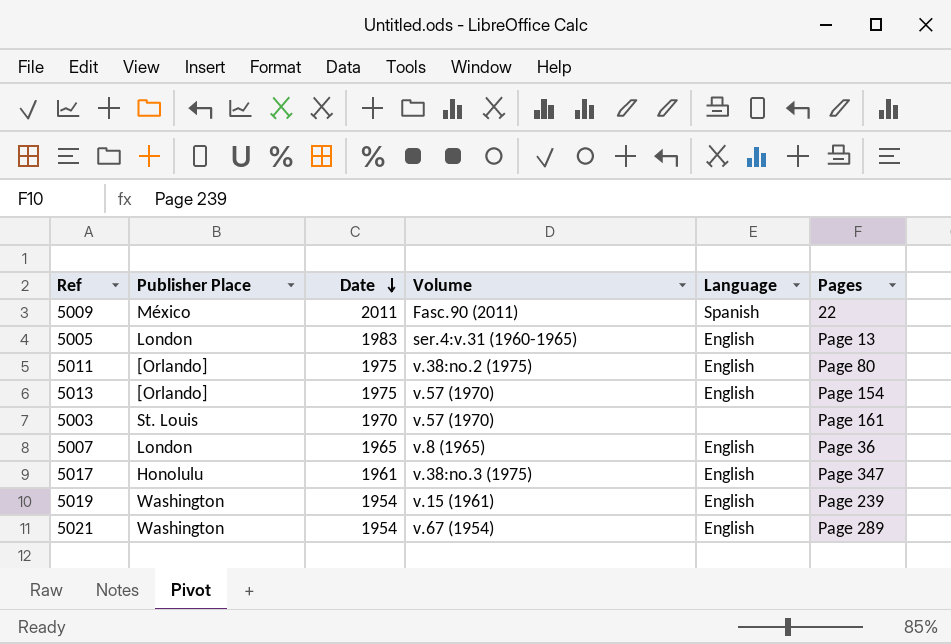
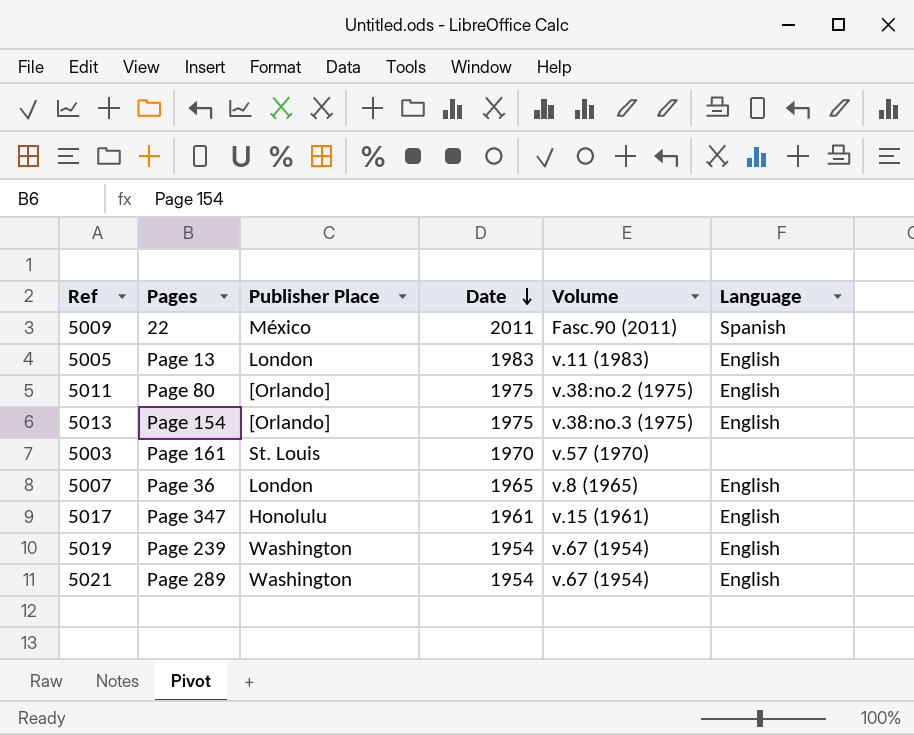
column Pages | position: 6 -> 2
5005 | Volume: ser.4:v.31 (1960-1965) -> v.11 (1983)
5013 | Volume: v.57 (1970) -> v.38:no.3 (1975)
5017 | Volume: v.38:no.3 (1975) -> v.15 (1961)
5019 | Volume: v.15 (1961) -> v.67 (1954)

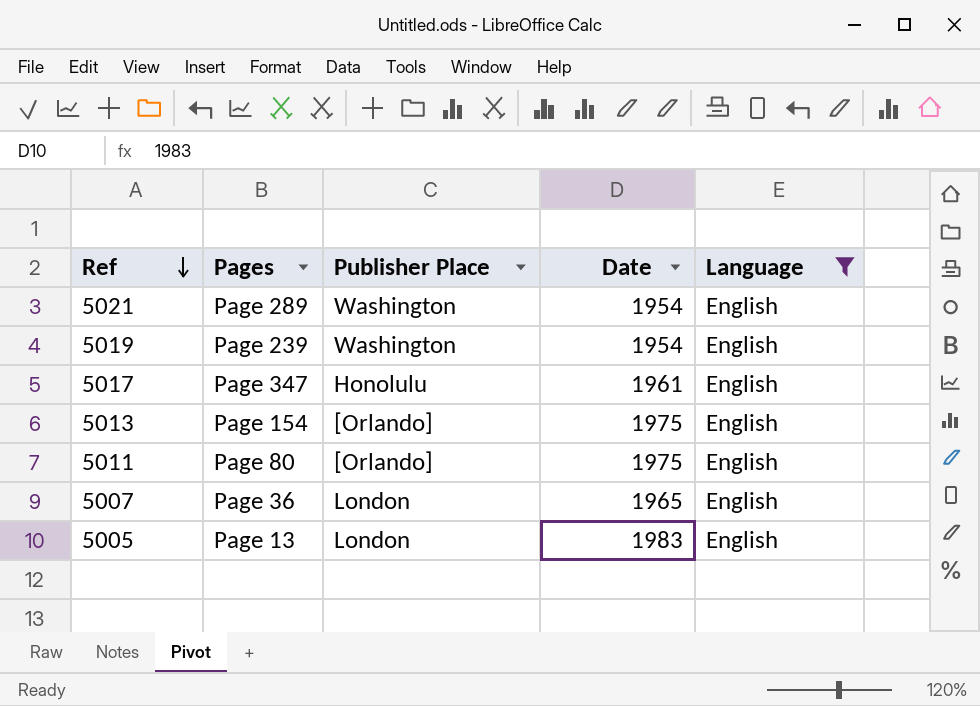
filter: none -> Language = English
row order: Date descending -> Ref descending
column Volume | position: 5 -> none

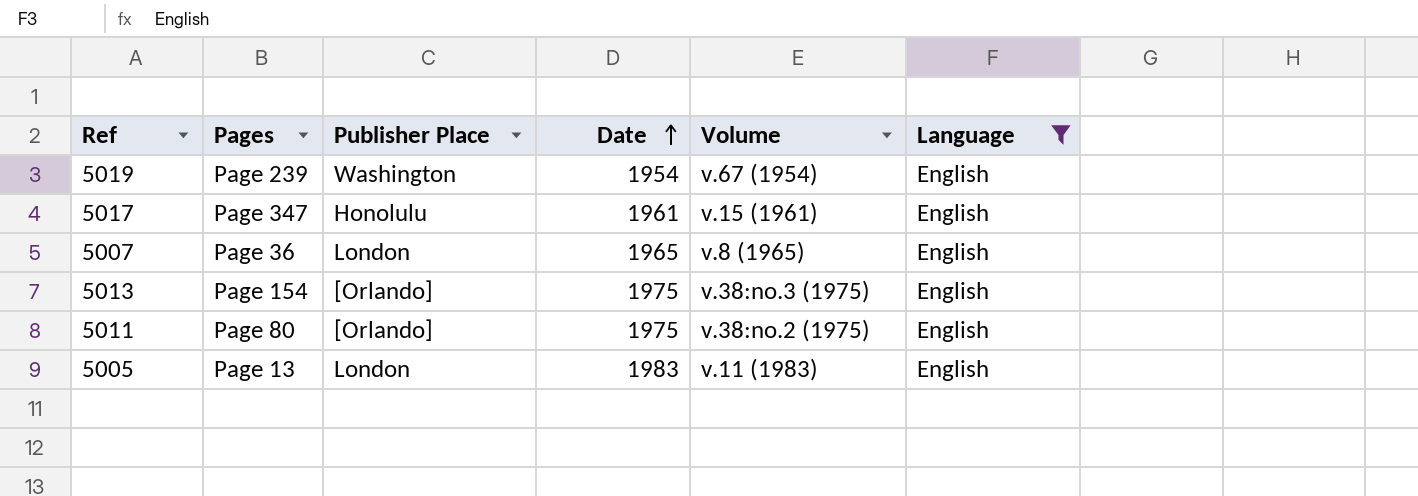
row order: Ref descending -> Date ascending
column Volume | position: none -> 5
row 5021: Page 289 | Washington | 1954 | English -> none

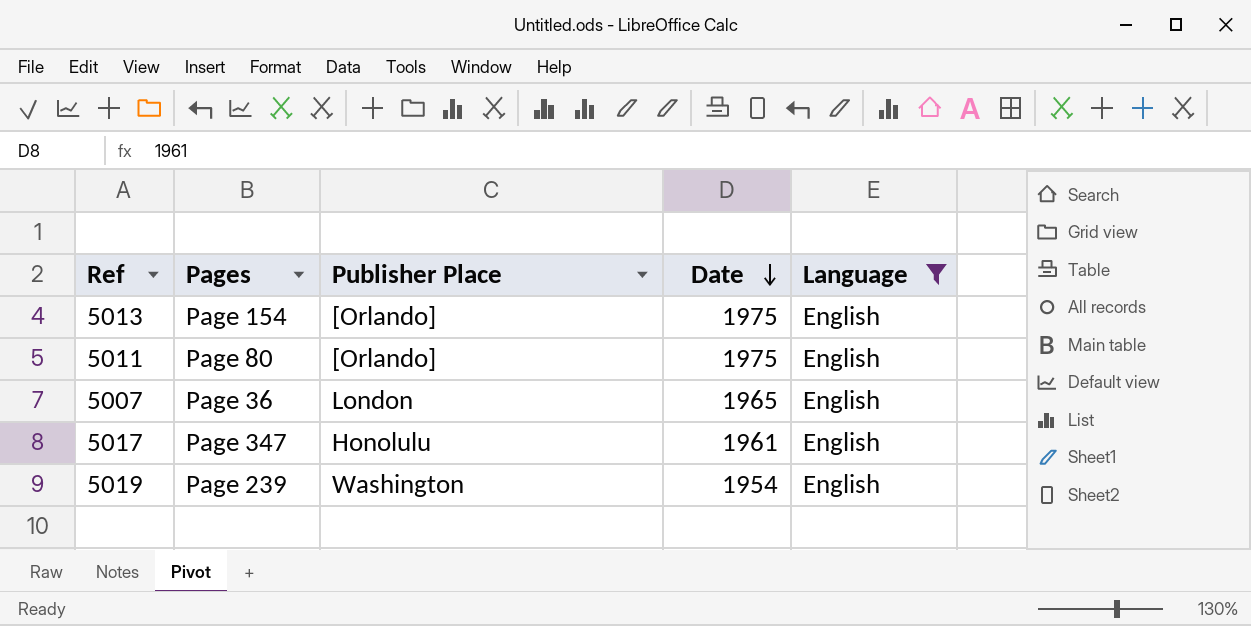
row order: Date ascending -> Date descending
column Volume | position: 5 -> none
row 5005: Page 13 | London | 1983 | v.11 (1983) | English -> none

